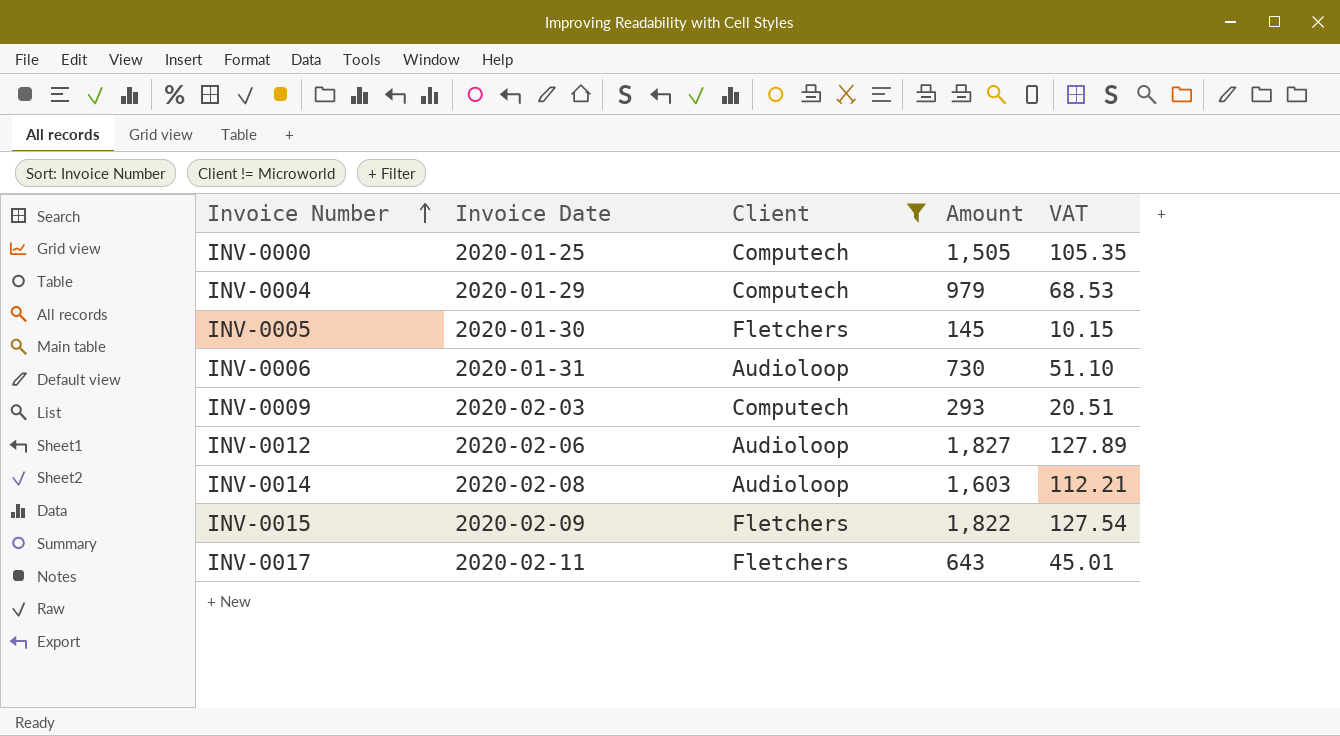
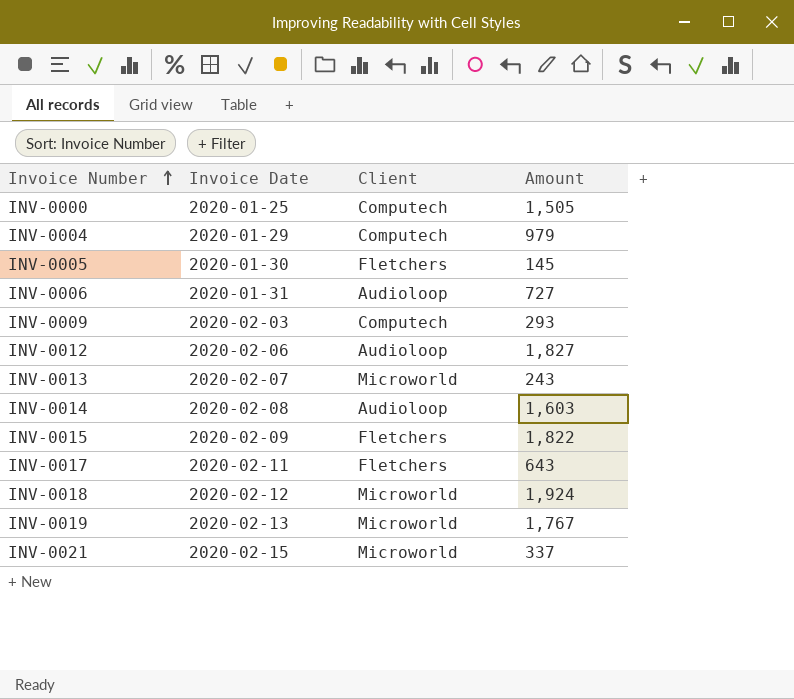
filter: Client != Microworld -> none
column VAT | formula: [Amount] * 0.07 -> none
INV-0006 | Amount: 730 -> 727

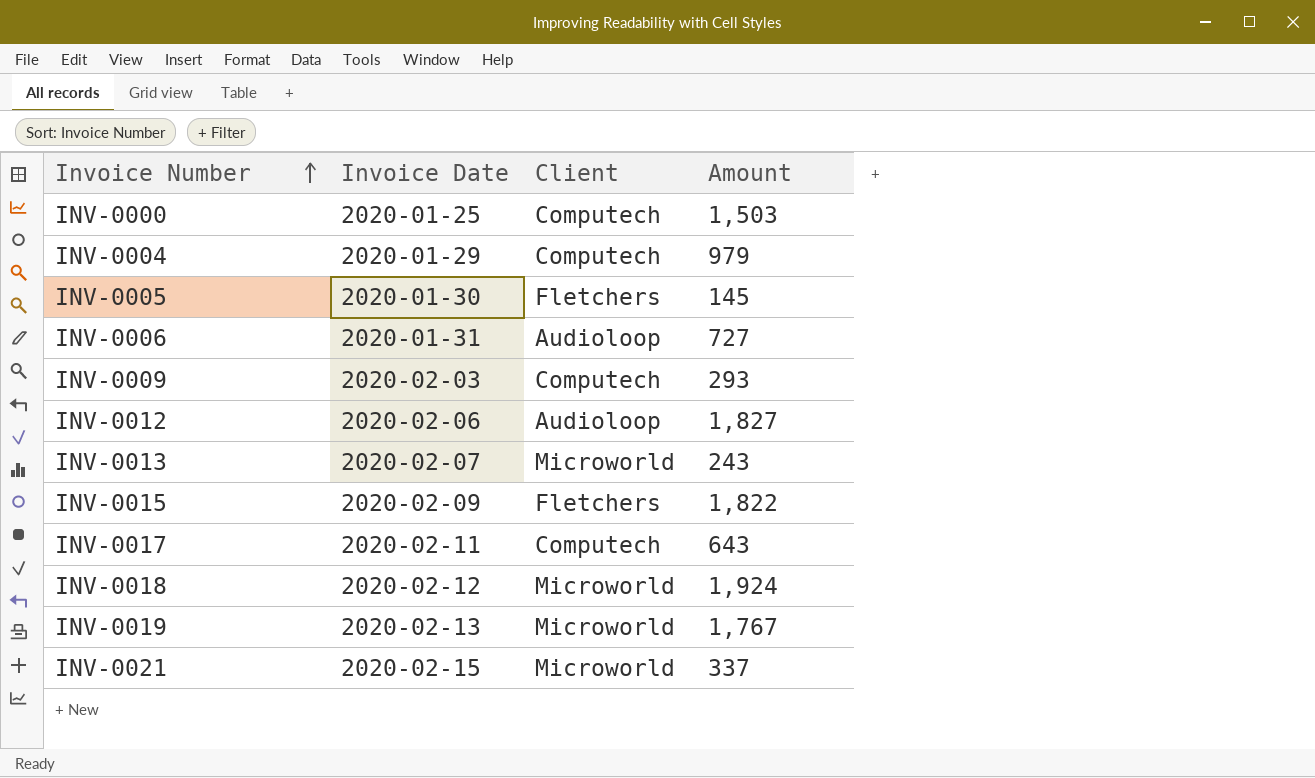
row INV-0014: 2020-02-08 | Audioloop | 1,603 -> none
INV-0000 | Amount: 1,505 -> 1,503
INV-0017 | Client: Fletchers -> Computech

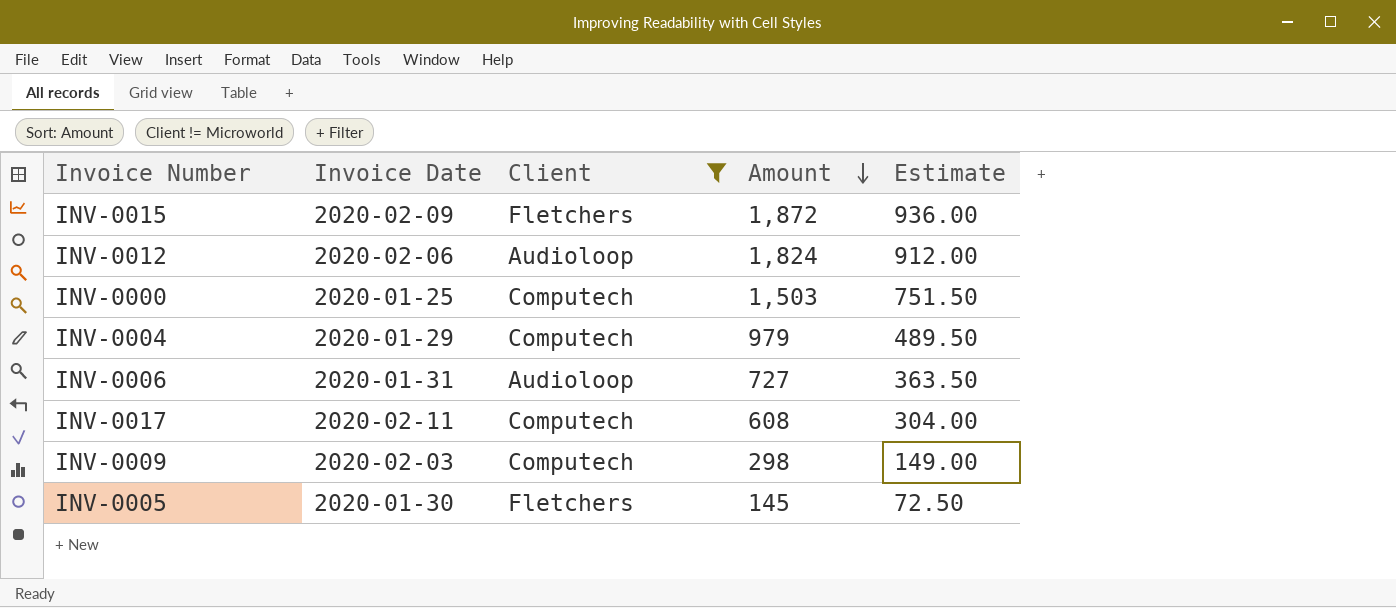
filter: none -> Client != Microworld
row order: Invoice Number ascending -> Amount descending
column Estimate | formula: none -> [Amount] * 0.5
INV-0015 | Amount: 1,822 -> 1,872
INV-0012 | Amount: 1,827 -> 1,824
INV-0017 | Amount: 643 -> 608
INV-0009 | Amount: 293 -> 298

